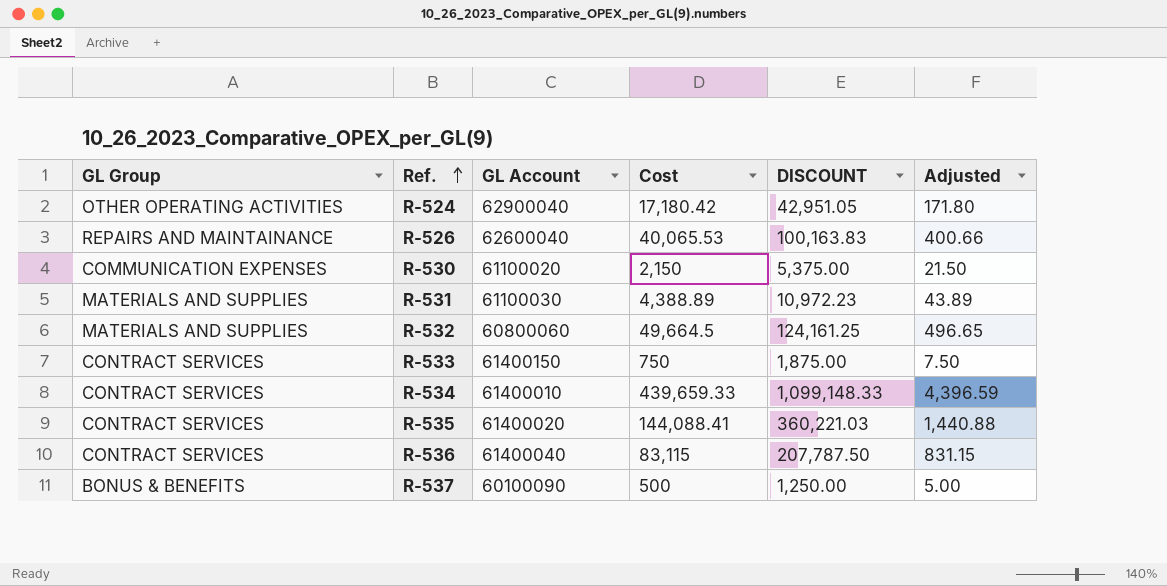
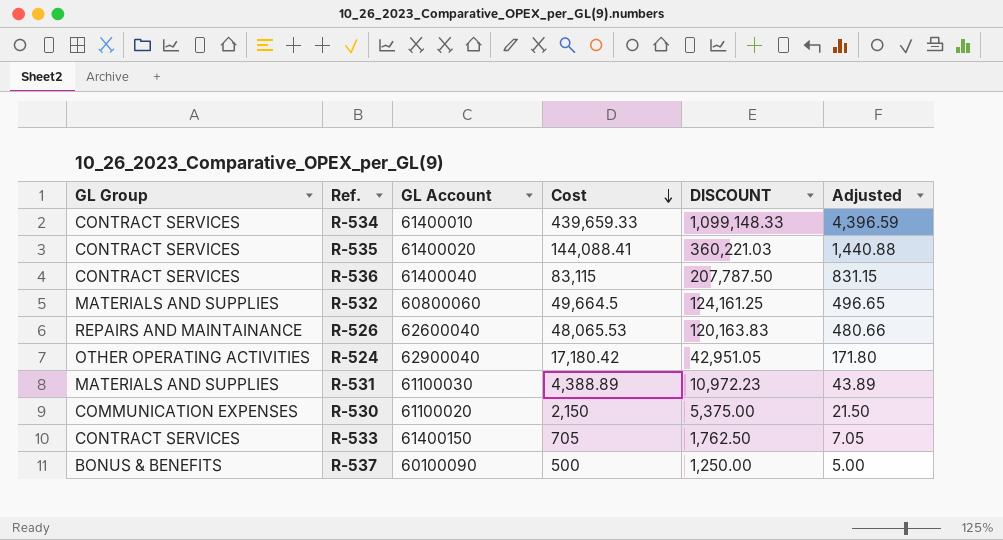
row order: Ref. ascending -> Cost descending
R-526 | Cost: 40,065.53 -> 48,065.53
R-526 | DISCOUNT: 100,163.83 -> 120,163.83
R-526 | Adjusted: 400.66 -> 480.66
R-533 | Cost: 750 -> 705
R-533 | DISCOUNT: 1,875.00 -> 1,762.50
R-533 | Adjusted: 7.50 -> 7.05

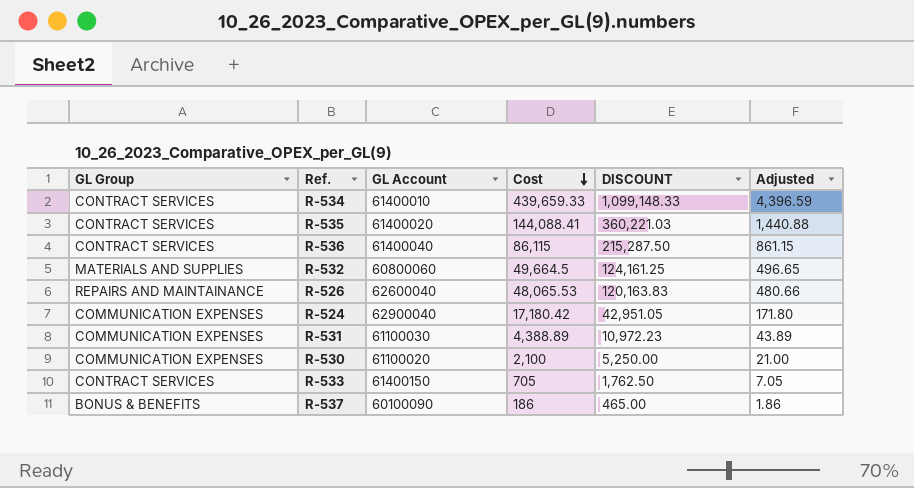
R-536 | Cost: 83,115 -> 86,115
R-536 | DISCOUNT: 207,787.50 -> 215,287.50
R-536 | Adjusted: 831.15 -> 861.15
R-524 | GL Group: OTHER OPERATING ACTIVITIES -> COMMUNICATION EXPENSES
R-531 | GL Group: MATERIALS AND SUPPLIES -> COMMUNICATION EXPENSES
R-530 | Cost: 2,150 -> 2,100
R-530 | DISCOUNT: 5,375.00 -> 5,250.00
R-530 | Adjusted: 21.50 -> 21.00
R-537 | Cost: 500 -> 186
R-537 | DISCOUNT: 1,250.00 -> 465.00
R-537 | Adjusted: 5.00 -> 1.86

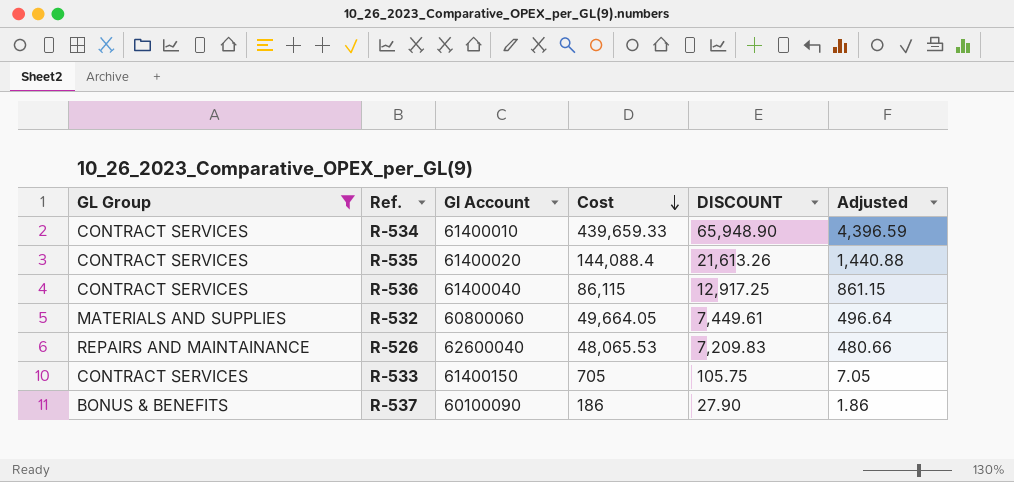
filter: none -> GL Group != COMMUNICATION EXPENSES
column name: GL Account -> Gl Account
column DISCOUNT | formula: [Cost] * 2.5 -> [Cost] * 0.15
R-535 | Cost: 144,088.41 -> 144,088.4
R-532 | Cost: 49,664.5 -> 49,664.05
R-532 | Adjusted: 496.65 -> 496.64

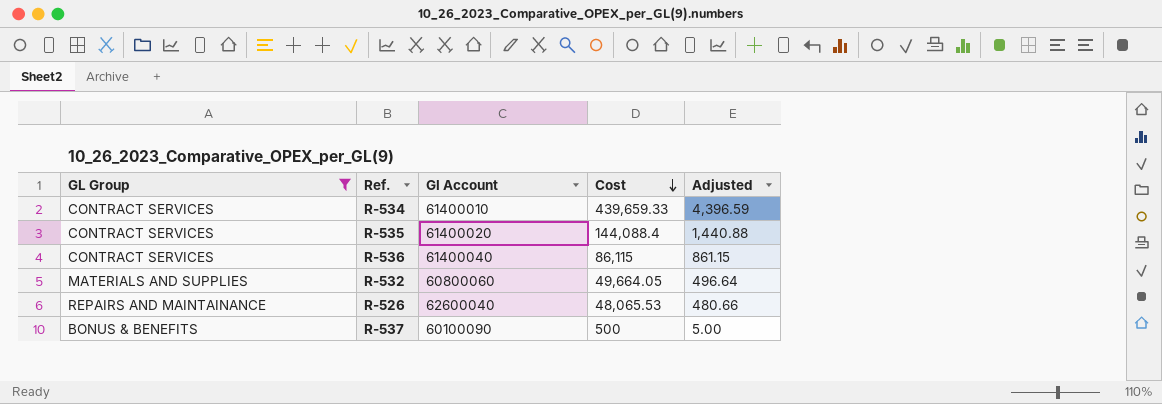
column DISCOUNT | formula: [Cost] * 0.15 -> none
row R-533: CONTRACT SERVICES | 61400150 | 705 | 105.75 | 7.05 -> none
R-537 | Cost: 186 -> 500
R-537 | Adjusted: 1.86 -> 5.00

